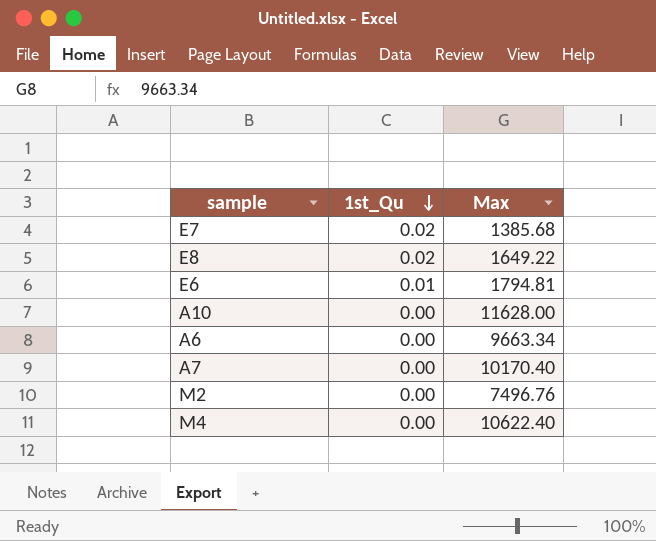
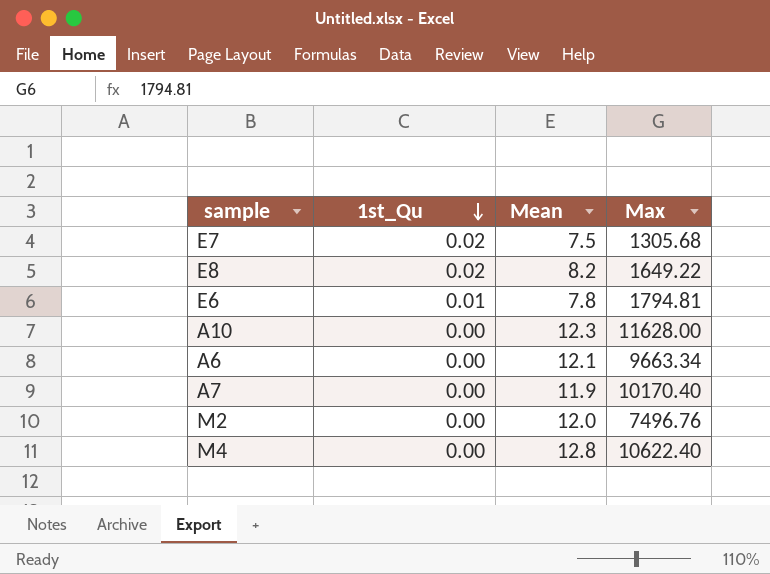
column Mean | position: none -> 3
E7 | Max: 1385.68 -> 1305.68

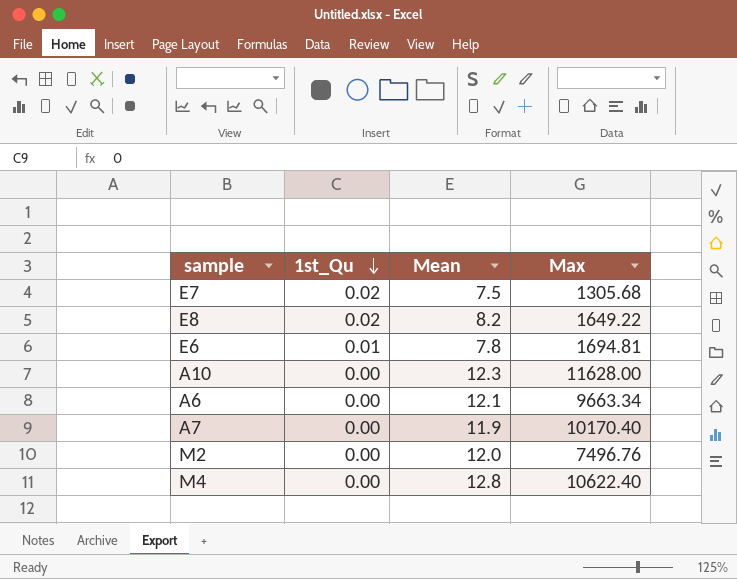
E6 | Max: 1794.81 -> 1694.81

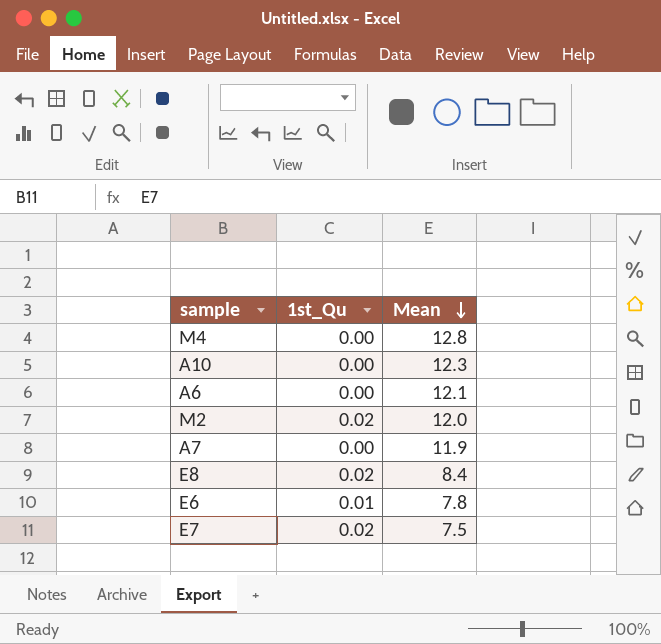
row order: 1st_Qu descending -> Mean descending
column Max | position: 4 -> none
M2 | 1st_Qu: 0.00 -> 0.02
E8 | Mean: 8.2 -> 8.4

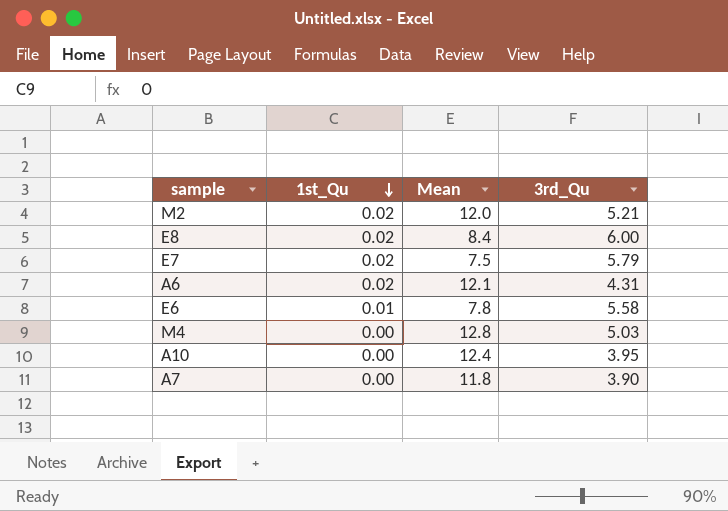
row order: Mean descending -> 1st_Qu descending
column 3rd_Qu | position: none -> 4
A6 | 1st_Qu: 0.00 -> 0.02
A10 | Mean: 12.3 -> 12.4
A7 | Mean: 11.9 -> 11.8

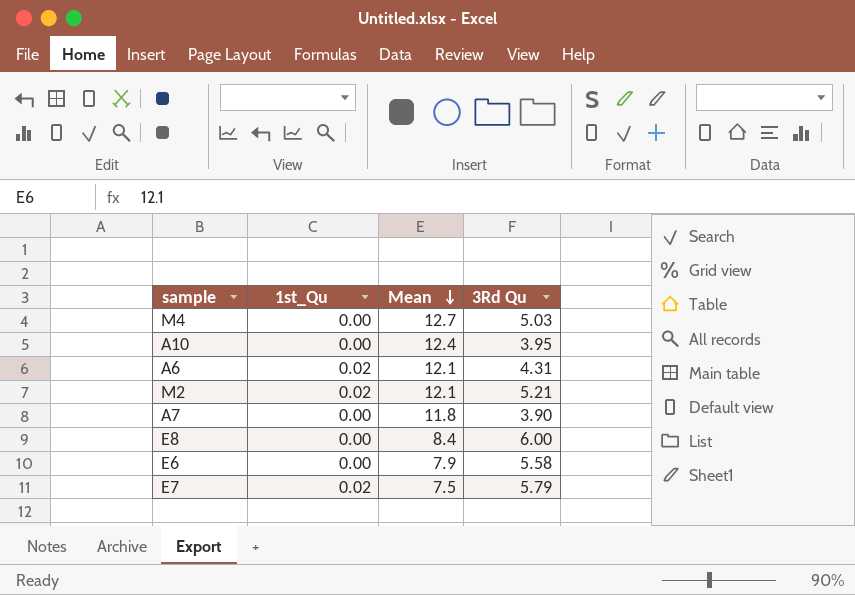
row order: 1st_Qu descending -> Mean descending
column name: 3rd_Qu -> 3Rd Qu
M4 | Mean: 12.8 -> 12.7
M2 | Mean: 12.0 -> 12.1
E8 | 1st_Qu: 0.02 -> 0.00
E6 | 1st_Qu: 0.01 -> 0.00
E6 | Mean: 7.8 -> 7.9

